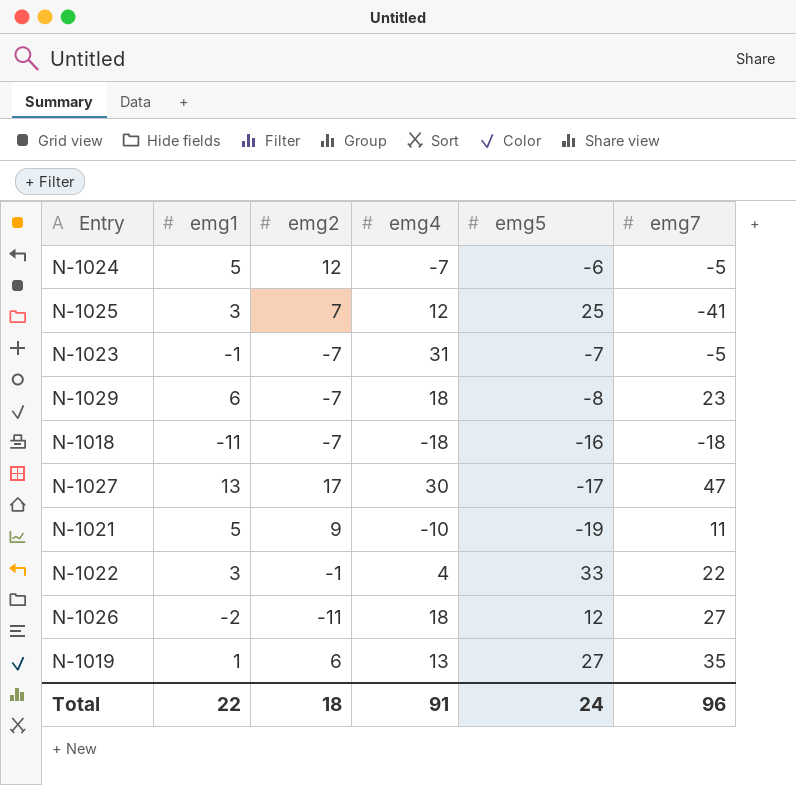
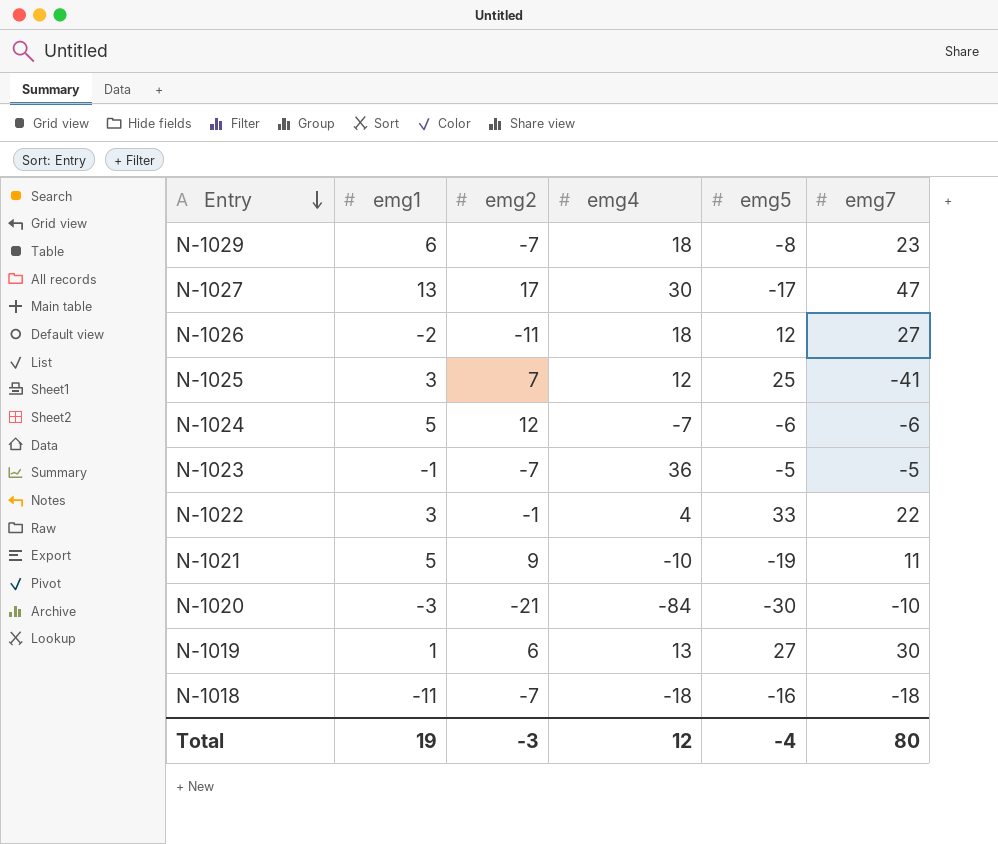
row order: none -> Entry descending
N-1024 | emg7: -5 -> -6
N-1023 | emg4: 31 -> 36
N-1023 | emg5: -7 -> -5
row N-1020: none -> -3 | -21 | -84 | -30 | -10
N-1019 | emg7: 35 -> 30
Total | emg1: 22 -> 19
Total | emg2: 18 -> -3
Total | emg4: 91 -> 12
Total | emg5: 24 -> -4
Total | emg7: 96 -> 80

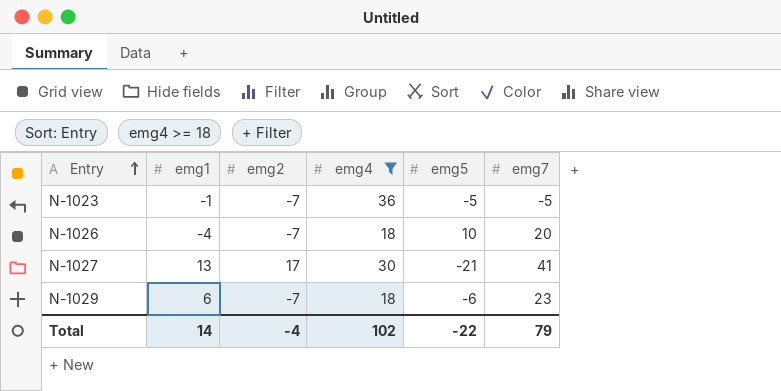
filter: none -> emg4 >= 18
row order: Entry descending -> Entry ascending
N-1026 | emg1: -2 -> -4
N-1026 | emg2: -11 -> -7
N-1026 | emg5: 12 -> 10
N-1026 | emg7: 27 -> 20
N-1027 | emg5: -17 -> -21
N-1027 | emg7: 47 -> 41
N-1029 | emg5: -8 -> -6
Total | emg1: 19 -> 14
Total | emg2: -3 -> -4
Total | emg4: 12 -> 102
Total | emg5: -4 -> -22
Total | emg7: 80 -> 79

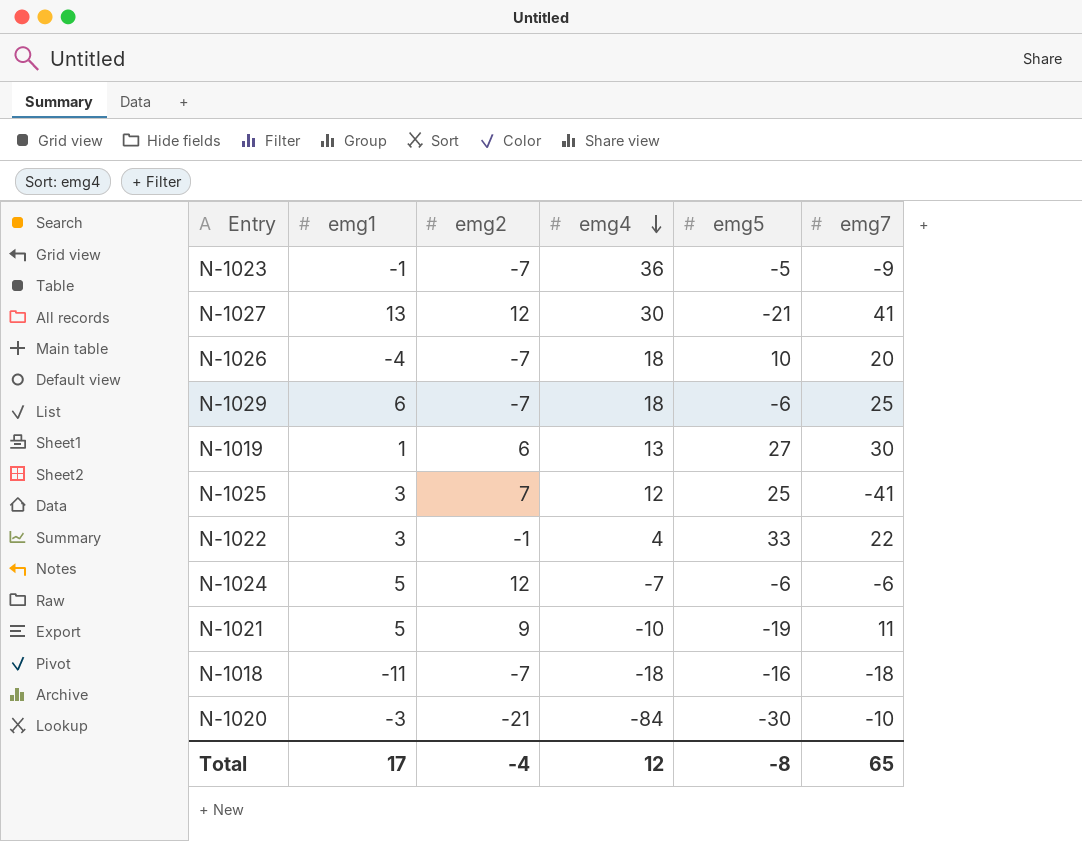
filter: emg4 >= 18 -> none
row order: Entry ascending -> emg4 descending
N-1023 | emg7: -5 -> -9
N-1027 | emg2: 17 -> 12
N-1029 | emg7: 23 -> 25
Total | emg1: 14 -> 17
Total | emg4: 102 -> 12
Total | emg5: -22 -> -8
Total | emg7: 79 -> 65

